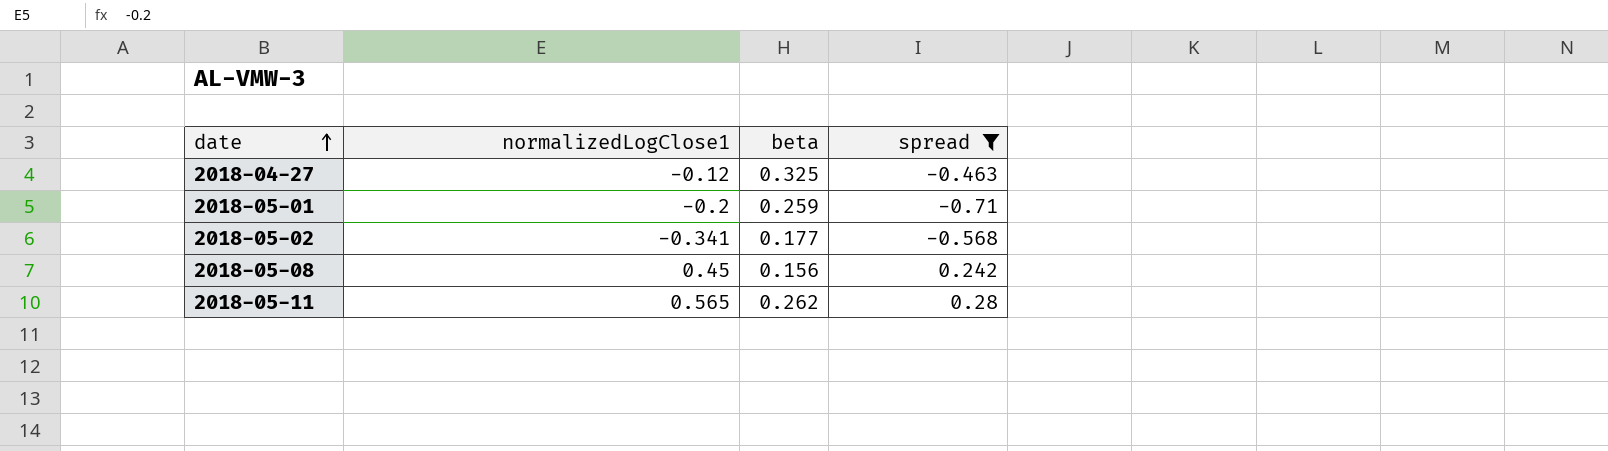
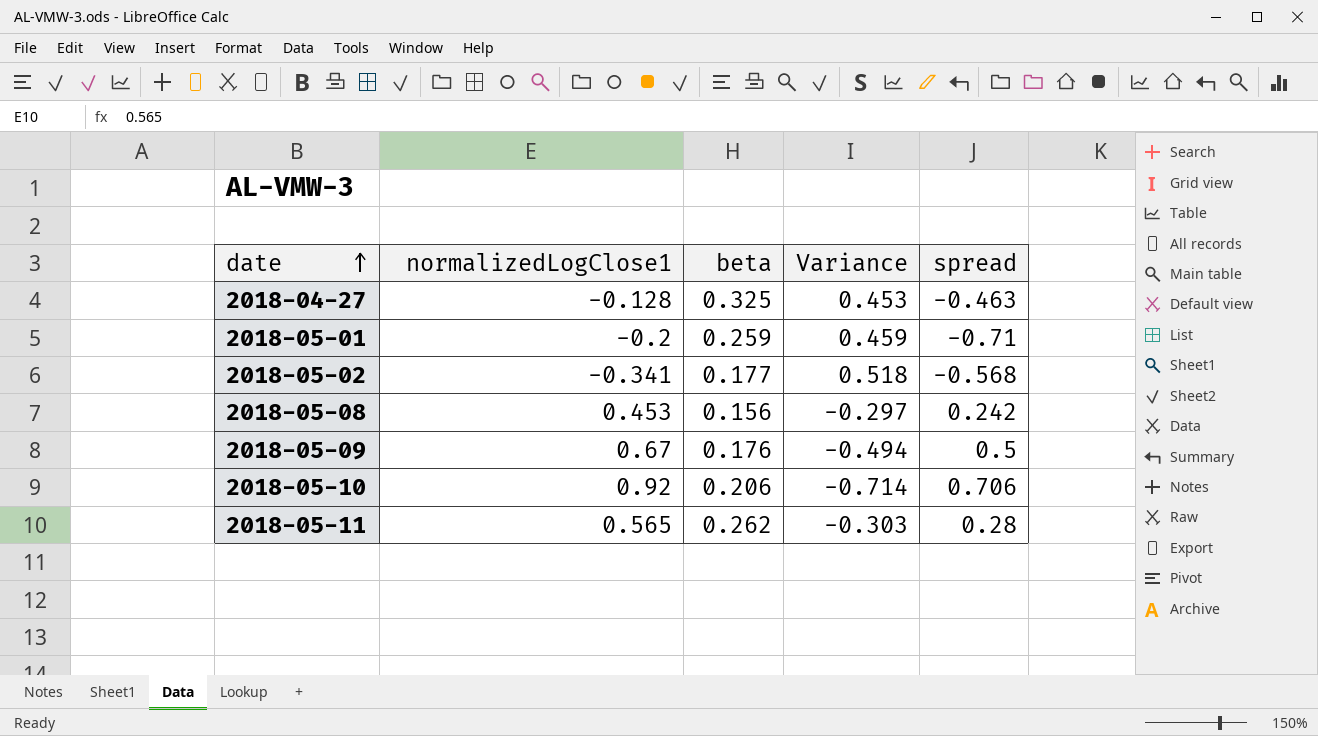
filter: spread <= 0.28 -> none
column Variance | formula: none -> [beta] - [normalizedLogClose1]
2018-04-27 | normalizedLogClose1: -0.12 -> -0.128
2018-05-08 | normalizedLogClose1: 0.45 -> 0.453

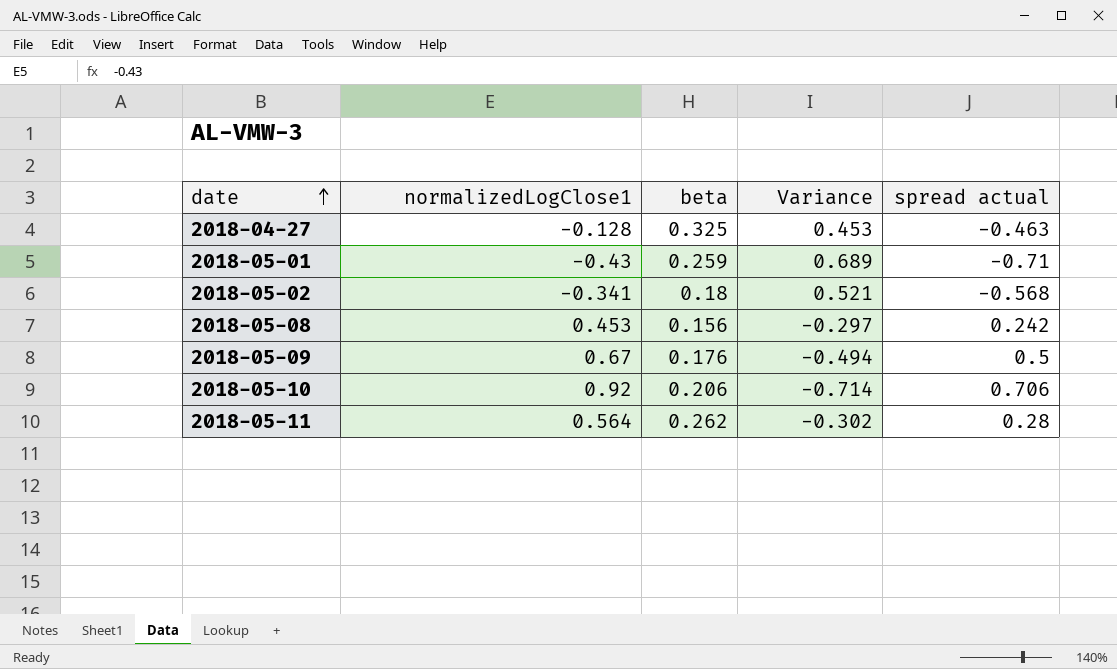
column name: spread -> spread actual
2018-05-01 | normalizedLogClose1: -0.2 -> -0.43
2018-05-01 | Variance: 0.459 -> 0.689
2018-05-02 | beta: 0.177 -> 0.18
2018-05-02 | Variance: 0.518 -> 0.521
2018-05-11 | normalizedLogClose1: 0.565 -> 0.564
2018-05-11 | Variance: -0.303 -> -0.302

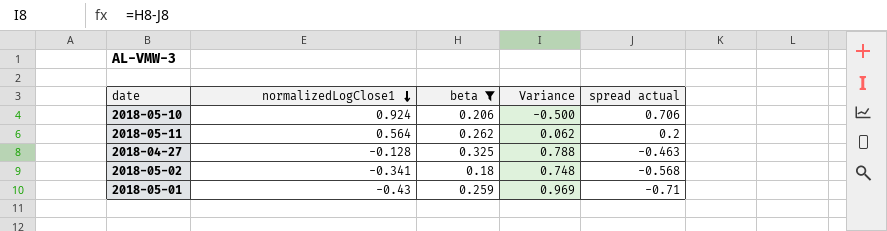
filter: none -> beta >= 0.18
row order: date ascending -> normalizedLogClose1 descending
column Variance | formula: [beta] - [normalizedLogClose1] -> [beta] - [spread actual]
2018-05-10 | normalizedLogClose1: 0.92 -> 0.924
2018-05-11 | spread actual: 0.28 -> 0.2

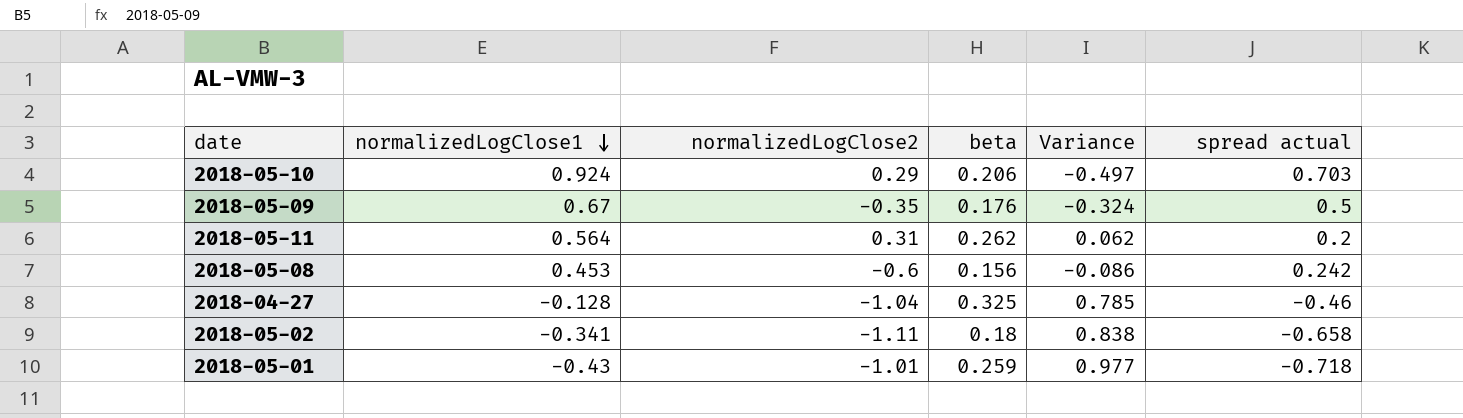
filter: beta >= 0.18 -> none
column normalizedLogClose2 | position: none -> 3
2018-05-10 | Variance: -0.500 -> -0.497
2018-05-10 | spread actual: 0.706 -> 0.703
2018-04-27 | Variance: 0.788 -> 0.785
2018-04-27 | spread actual: -0.463 -> -0.46
2018-05-02 | Variance: 0.748 -> 0.838
2018-05-02 | spread actual: -0.568 -> -0.658
2018-05-01 | Variance: 0.969 -> 0.977
2018-05-01 | spread actual: -0.71 -> -0.718

